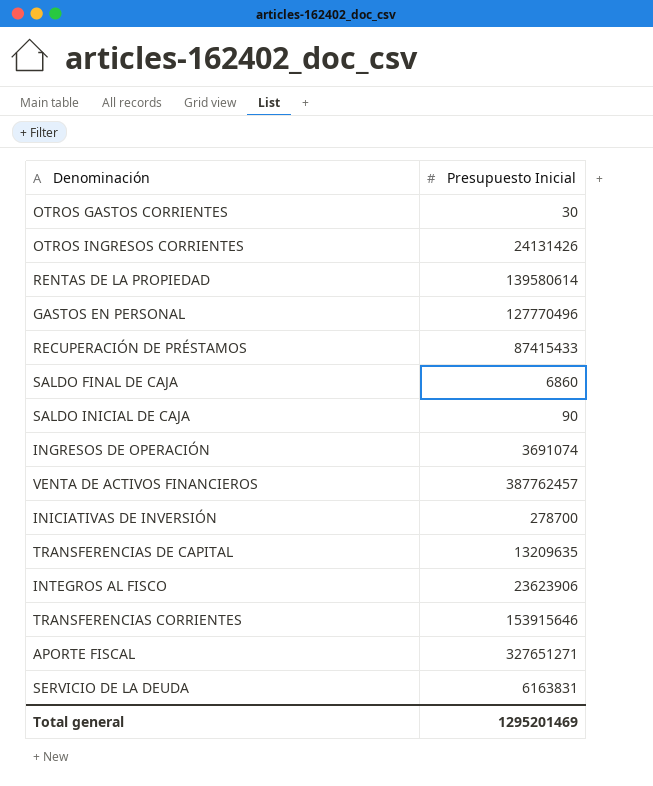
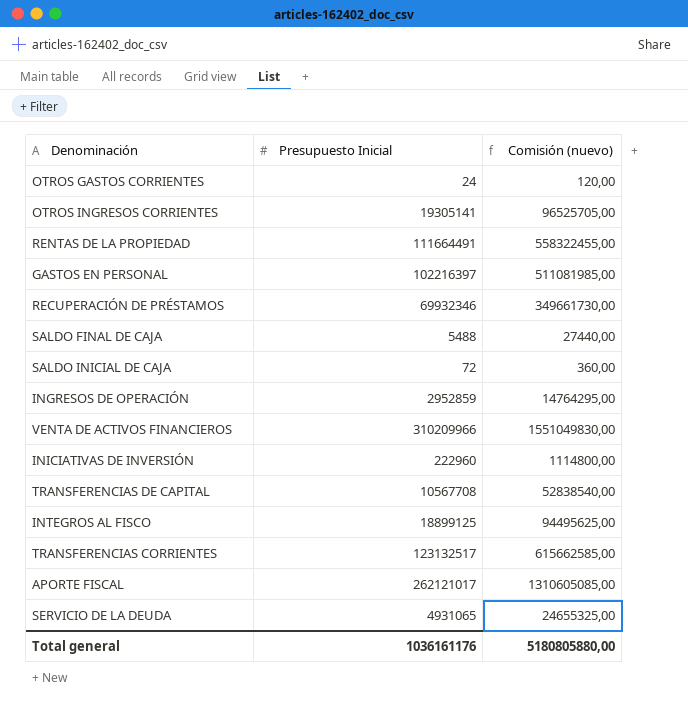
column Comisión (nuevo) | formula: none -> [Presupuesto Inicial] * 5
OTROS GASTOS CORRIENTES | Presupuesto Inicial: 30 -> 24
OTROS INGRESOS CORRIENTES | Presupuesto Inicial: 24131426 -> 19305141
RENTAS DE LA PROPIEDAD | Presupuesto Inicial: 139580614 -> 111664491
GASTOS EN PERSONAL | Presupuesto Inicial: 127770496 -> 102216397
RECUPERACIÓN DE PRÉSTAMOS | Presupuesto Inicial: 87415433 -> 69932346
SALDO FINAL DE CAJA | Presupuesto Inicial: 6860 -> 5488
SALDO INICIAL DE CAJA | Presupuesto Inicial: 90 -> 72
INGRESOS DE OPERACIÓN | Presupuesto Inicial: 3691074 -> 2952859
VENTA DE ACTIVOS FINANCIEROS | Presupuesto Inicial: 387762457 -> 310209966
INICIATIVAS DE INVERSIÓN | Presupuesto Inicial: 278700 -> 222960
TRANSFERENCIAS DE CAPITAL | Presupuesto Inicial: 13209635 -> 10567708
INTEGROS AL FISCO | Presupuesto Inicial: 23623906 -> 18899125
TRANSFERENCIAS CORRIENTES | Presupuesto Inicial: 153915646 -> 123132517
APORTE FISCAL | Presupuesto Inicial: 327651271 -> 262121017
SERVICIO DE LA DEUDA | Presupuesto Inicial: 6163831 -> 4931065
Total general | Presupuesto Inicial: 1295201469 -> 1036161176

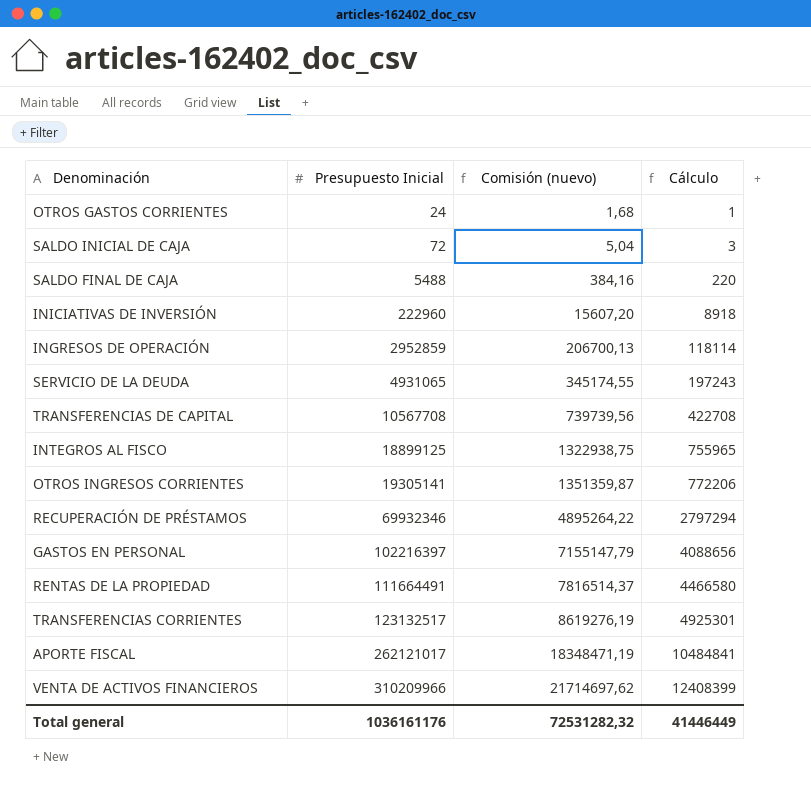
row order: none -> Presupuesto Inicial ascending
column Comisión (nuevo) | formula: [Presupuesto Inicial] * 5 -> [Presupuesto Inicial] * 0,07
column Cálculo | formula: none -> [Presupuesto Inicial] * 0,04
Total general | Comisión (nuevo): 5180805880,00 -> 72531282,32

